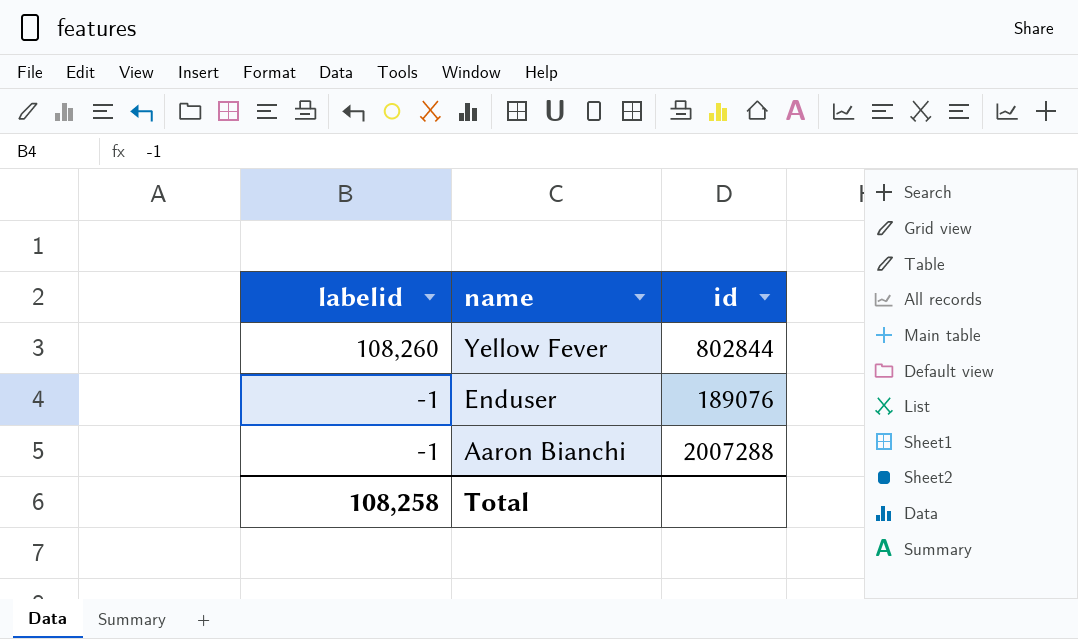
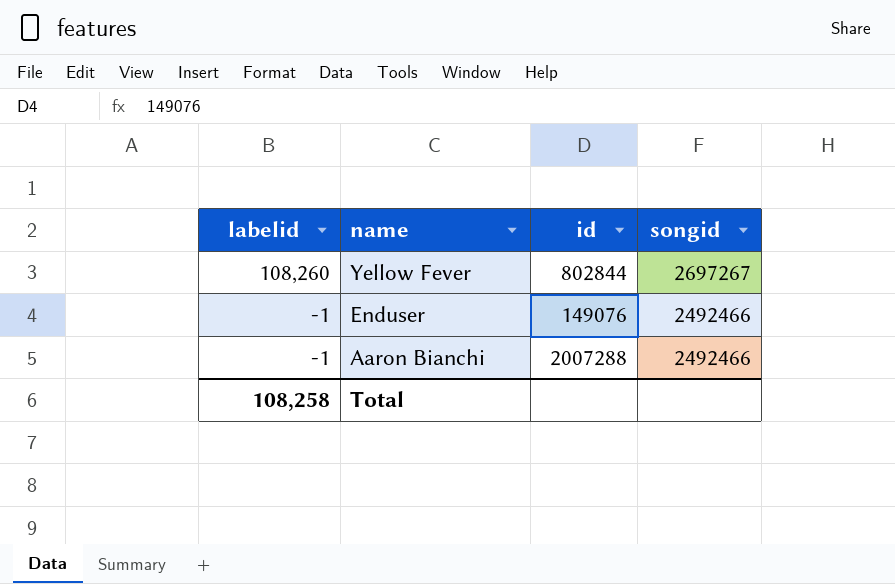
column songid | position: none -> 4
Enduser | id: 189076 -> 149076

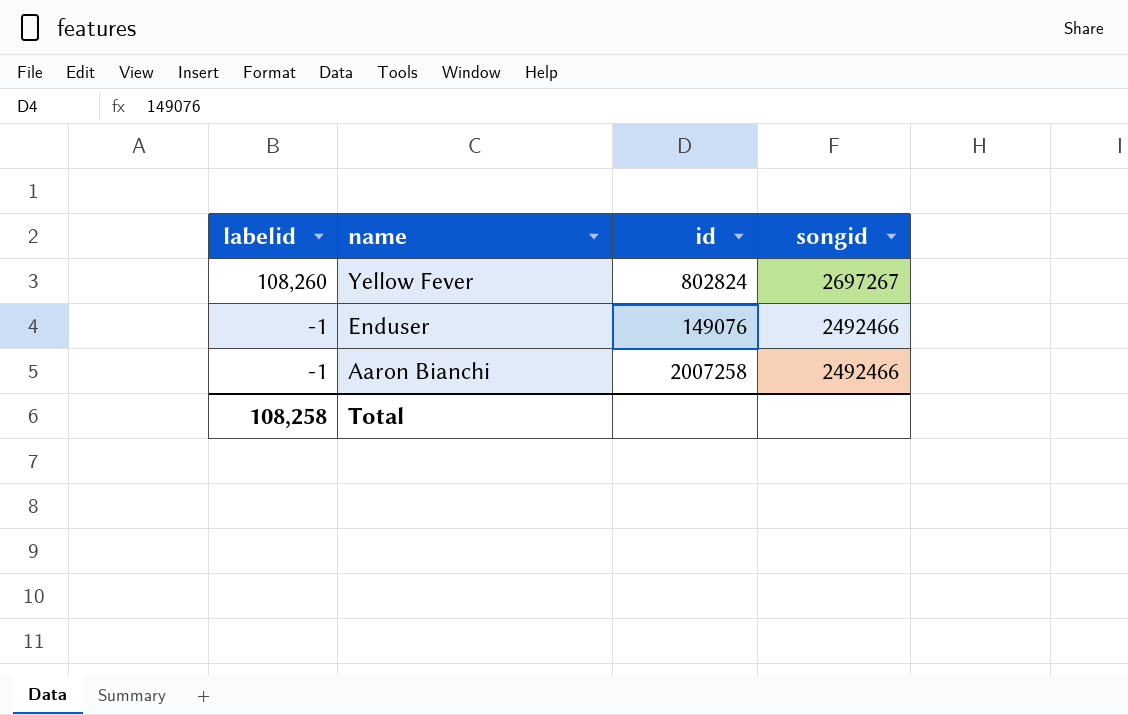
Yellow Fever | id: 802844 -> 802824
Aaron Bianchi | id: 2007288 -> 2007258

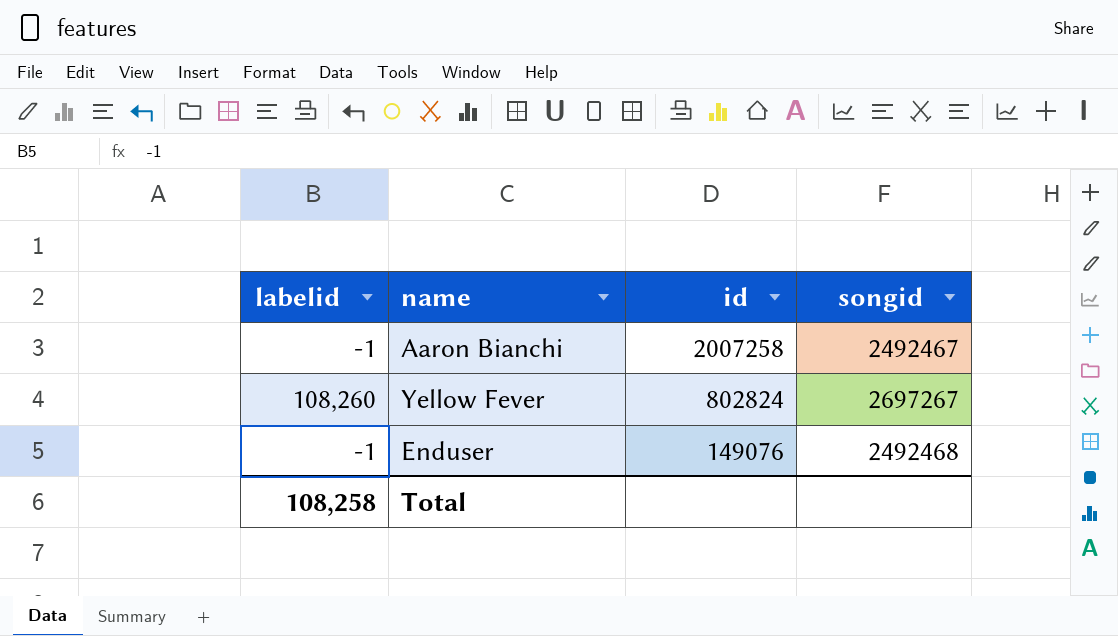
row order: labelid descending -> id descending
Aaron Bianchi | songid: 2492466 -> 2492467
Enduser | songid: 2492466 -> 2492468

